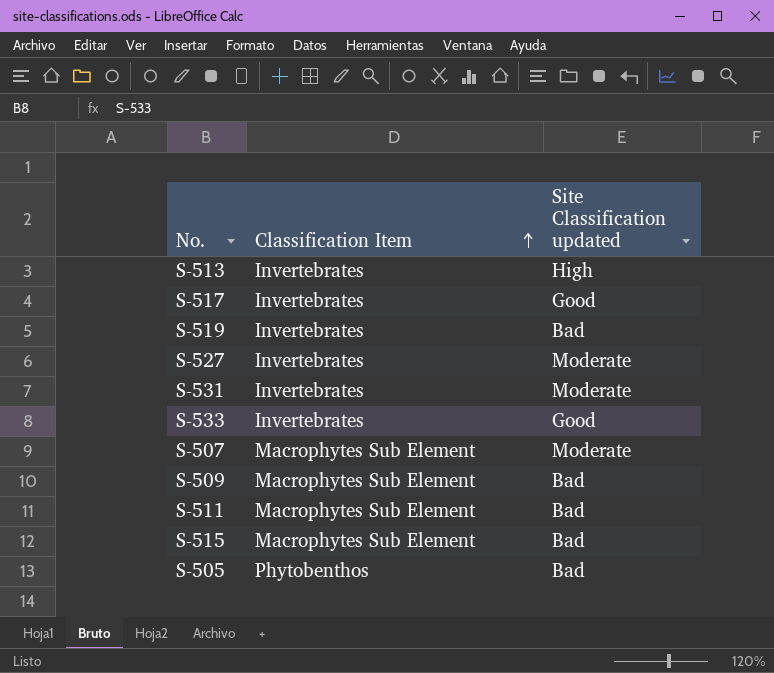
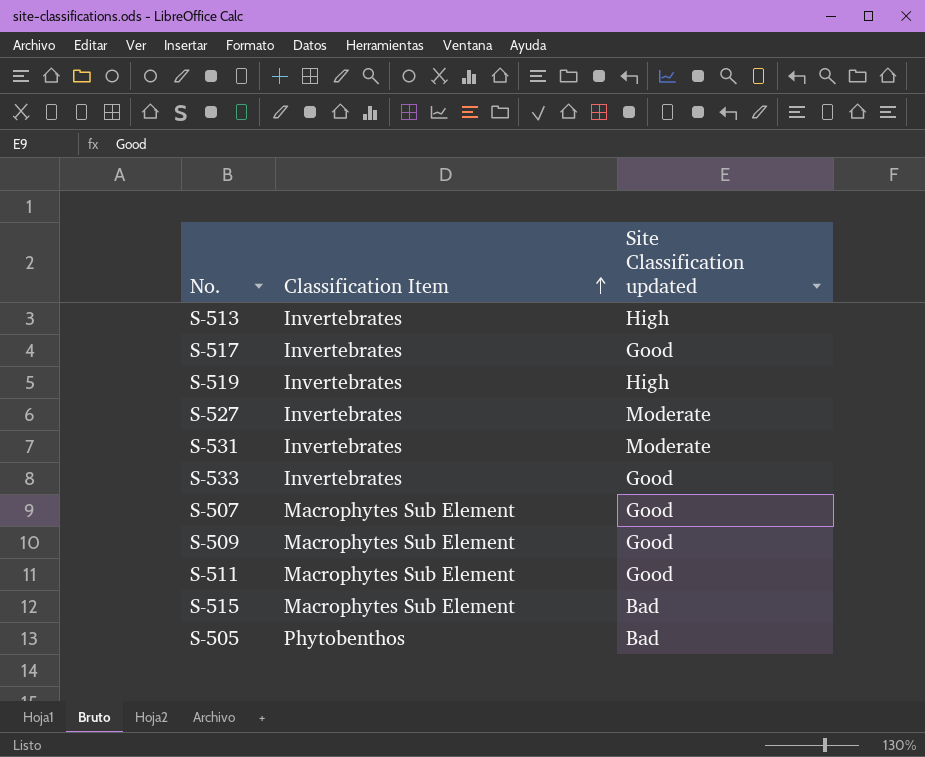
S-519 | Site Classification updated: Bad -> High
S-507 | Site Classification updated: Moderate -> Good
S-509 | Site Classification updated: Bad -> Good
S-511 | Site Classification updated: Bad -> Good

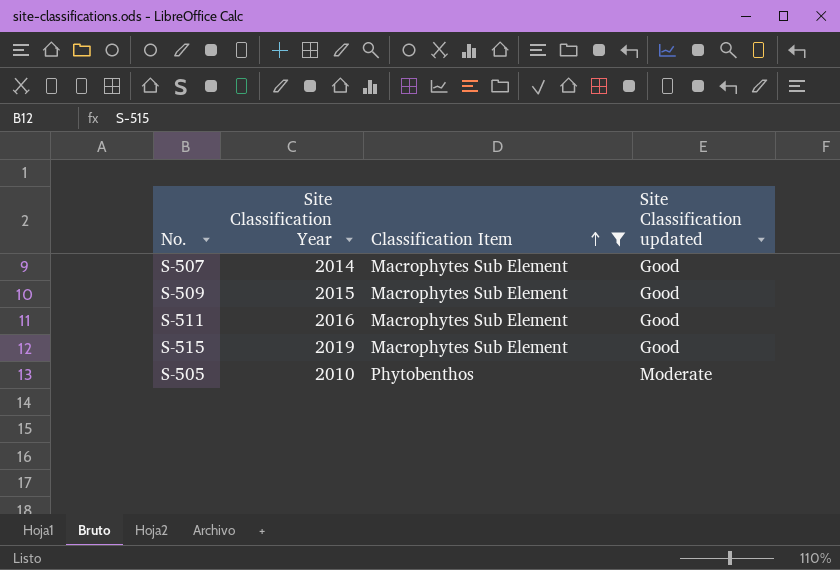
filter: none -> Classification Item != Invertebrates
column Site Classification Year | position: none -> 2
S-515 | Site Classification updated: Bad -> Good
S-505 | Site Classification updated: Bad -> Moderate

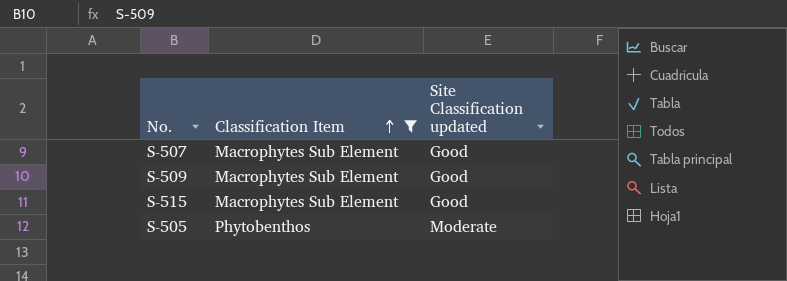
column Site Classification Year | position: 2 -> none
row S-511: 2016 | Macrophytes Sub Element | Good -> none

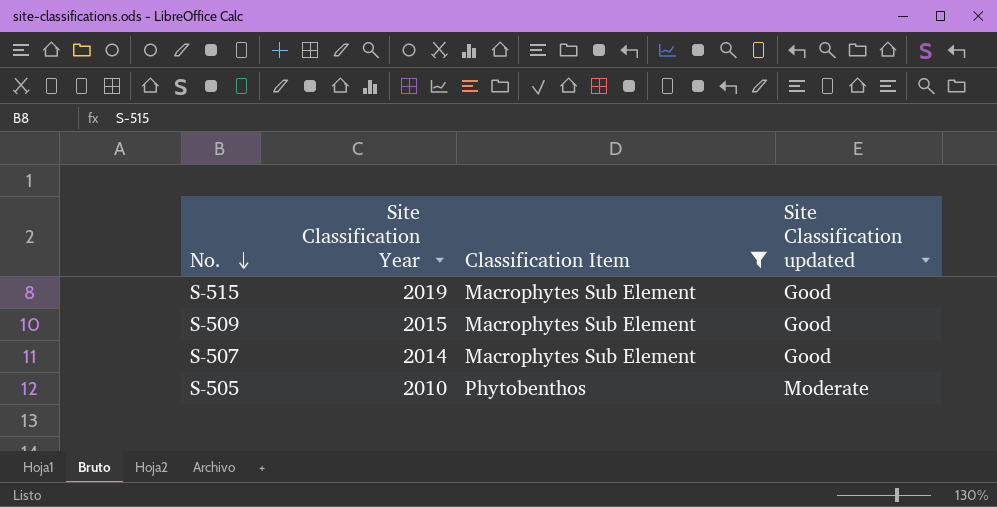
row order: Classification Item ascending -> No. descending
column Site Classification Year | position: none -> 2

